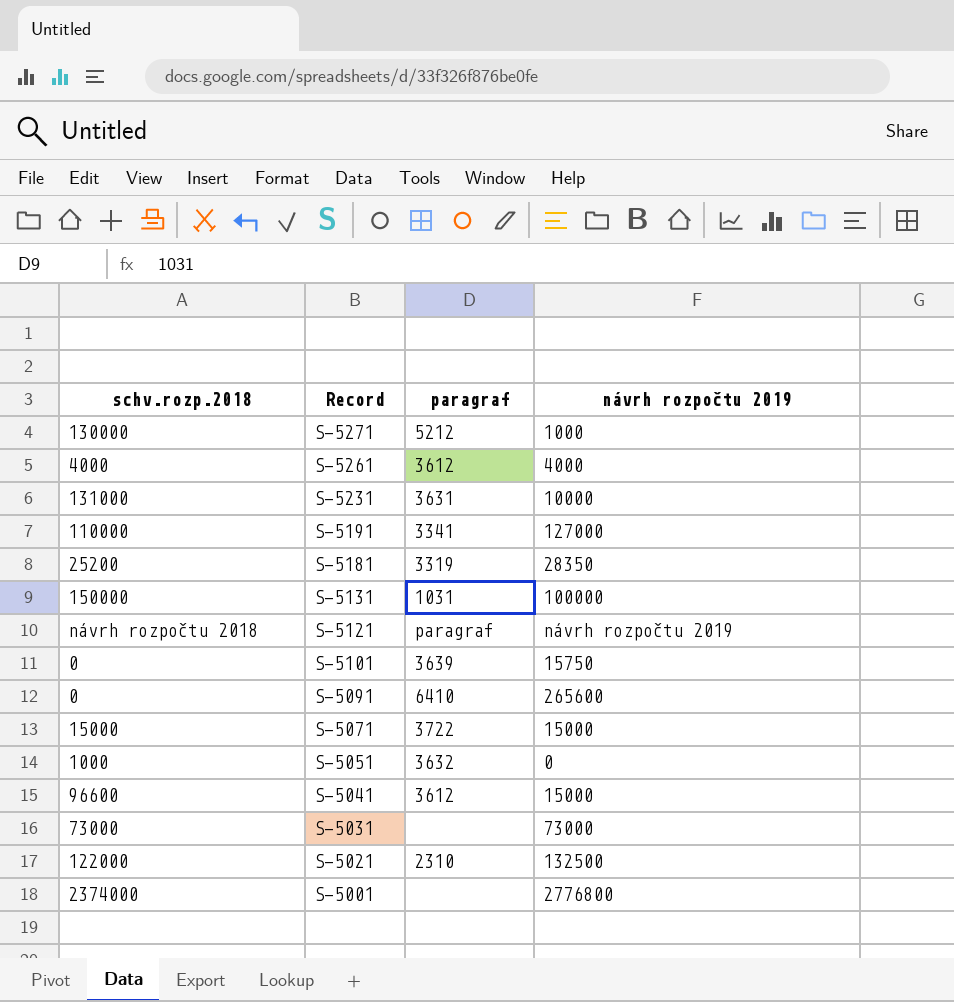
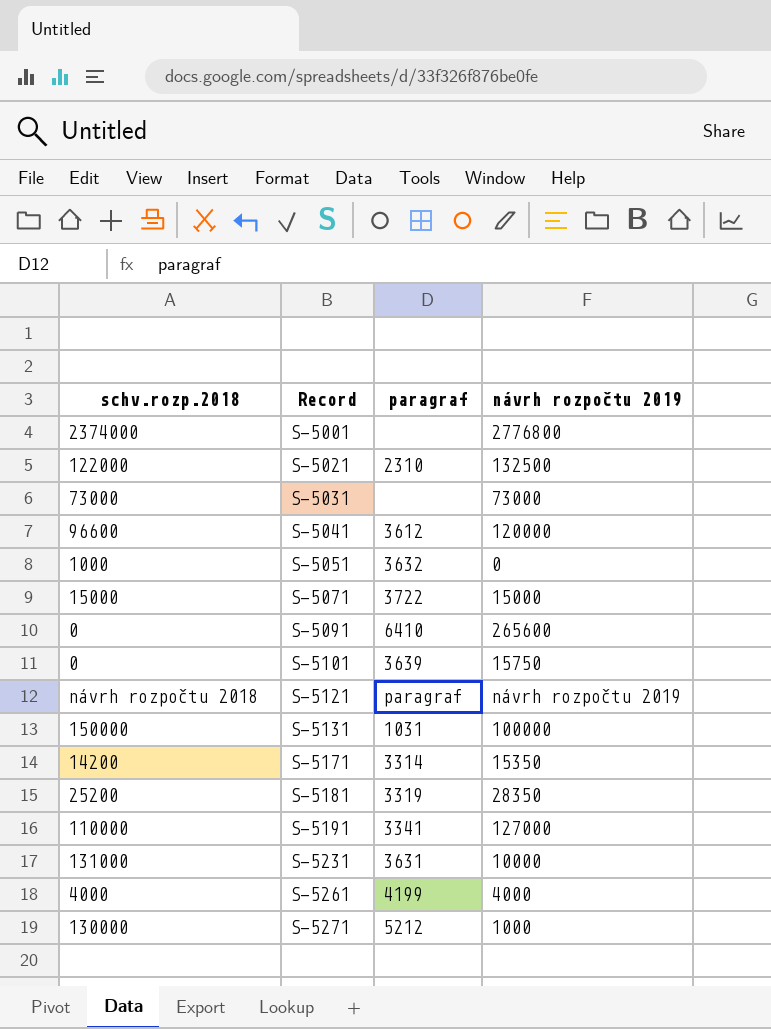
row order: Record descending -> Record ascending
S-5041 | návrh rozpočtu 2019: 15000 -> 120000
row S-5171: none -> 14200 | 3314 | 15350
S-5261 | paragraf: 3612 -> 4199

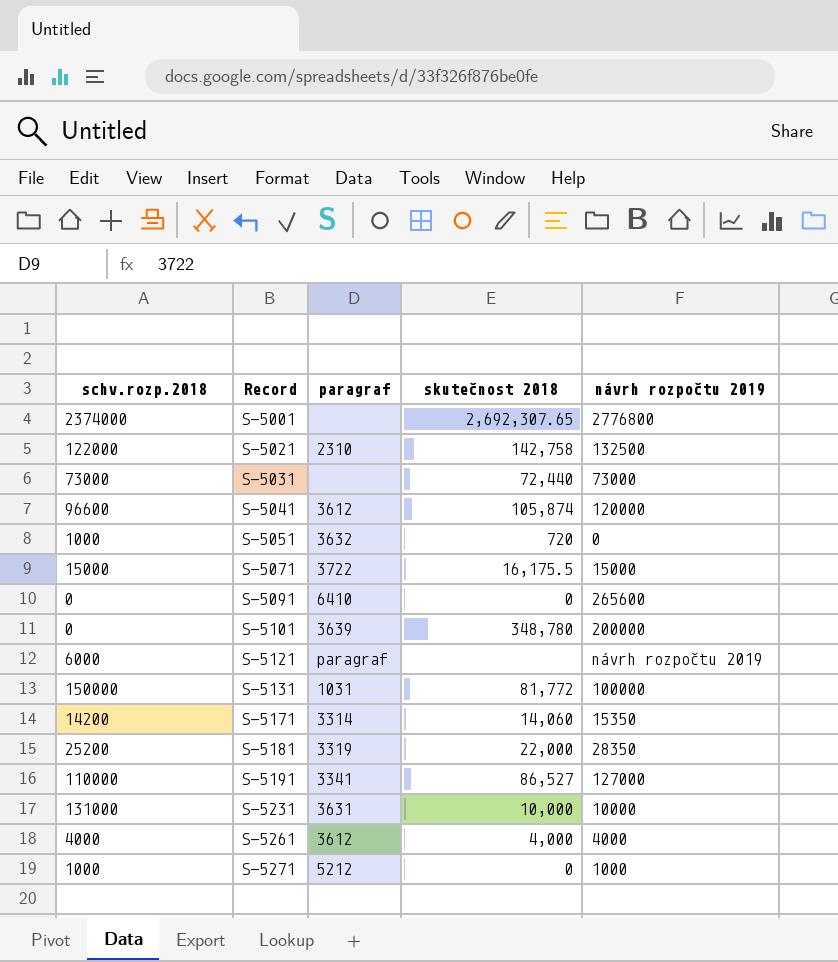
column skutečnost 2018 | position: none -> 4
S-5101 | návrh rozpočtu 2019: 15750 -> 200000
S-5121 | schv.rozp.2018: návrh rozpočtu 2018 -> 6000
S-5261 | paragraf: 4199 -> 3612
S-5271 | schv.rozp.2018: 130000 -> 1000

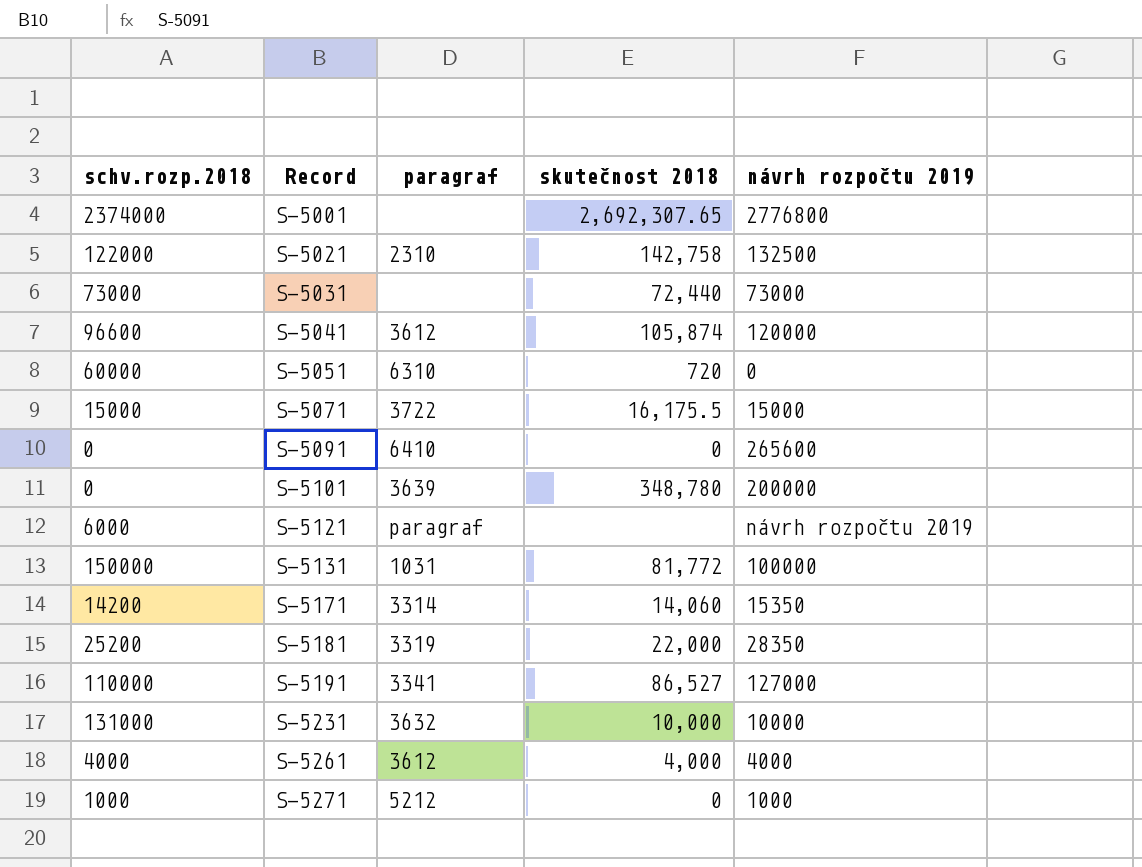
S-5051 | schv.rozp.2018: 1000 -> 60000
S-5051 | paragraf: 3632 -> 6310
S-5231 | paragraf: 3631 -> 3632

